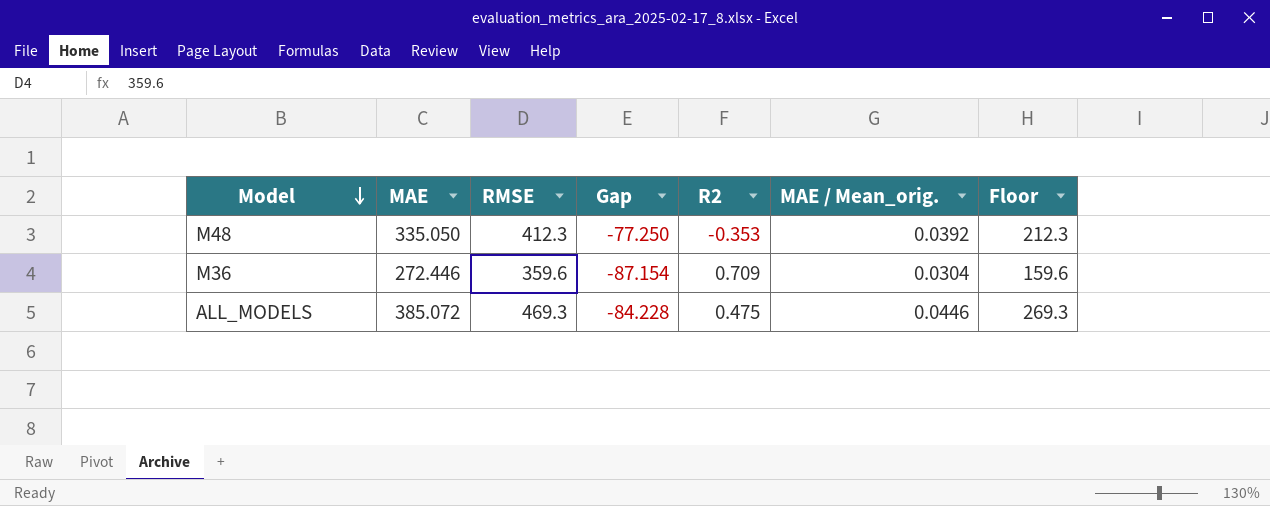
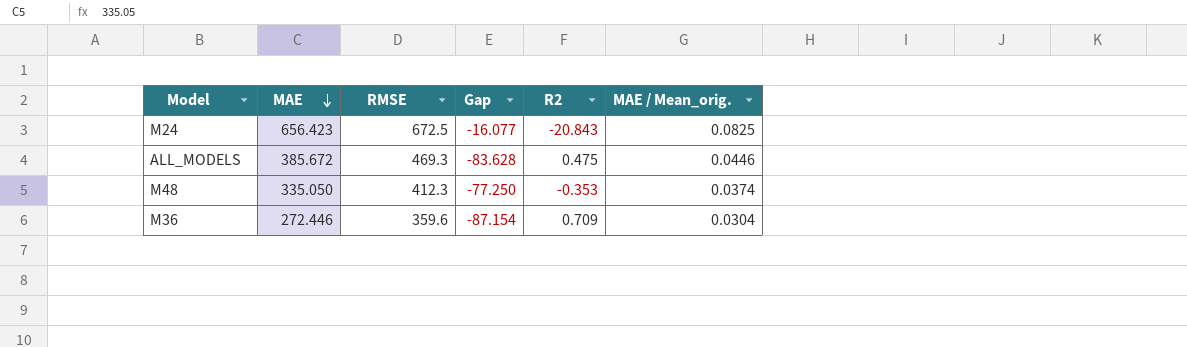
row order: Model descending -> MAE descending
column Floor | formula: [RMSE] - 200 -> none
row M24: none -> 656.423 | 672.5 | -16.077 | -20.843 | 0.0825
ALL_MODELS | MAE: 385.072 -> 385.672
ALL_MODELS | Gap: -84.228 -> -83.628
M48 | MAE / Mean_orig.: 0.0392 -> 0.0374

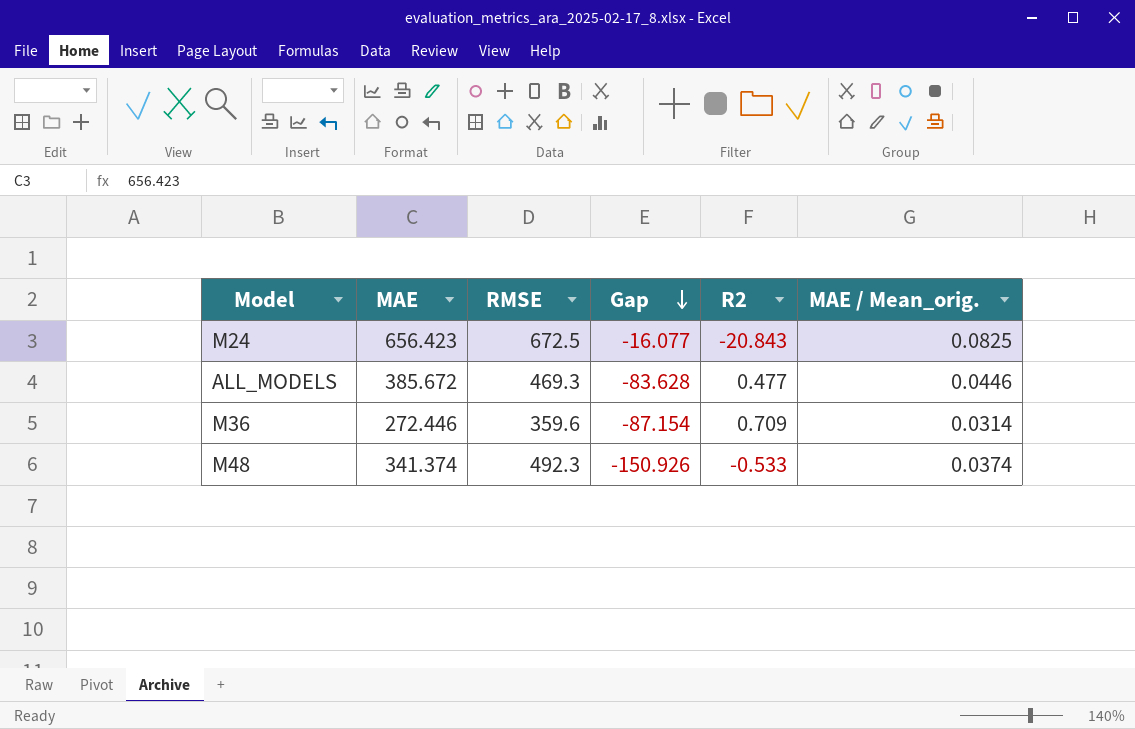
row order: MAE descending -> Gap descending
ALL_MODELS | R2: 0.475 -> 0.477
M36 | MAE / Mean_orig.: 0.0304 -> 0.0314
M48 | MAE: 335.050 -> 341.374
M48 | RMSE: 412.3 -> 492.3
M48 | Gap: -77.250 -> -150.926
M48 | R2: -0.353 -> -0.533

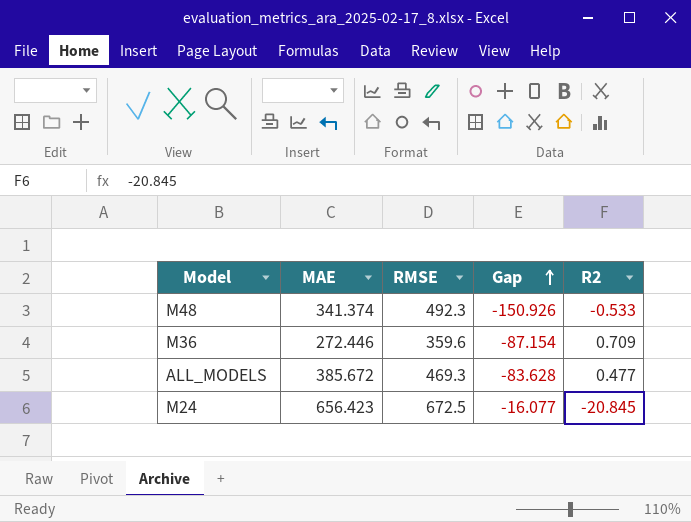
row order: Gap descending -> Gap ascending
column MAE / Mean_orig. | position: 6 -> none
M24 | R2: -20.843 -> -20.845

